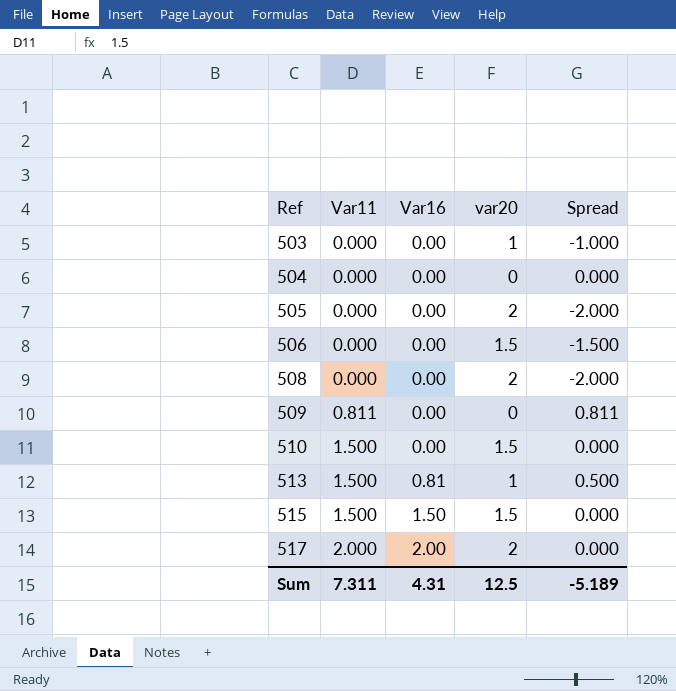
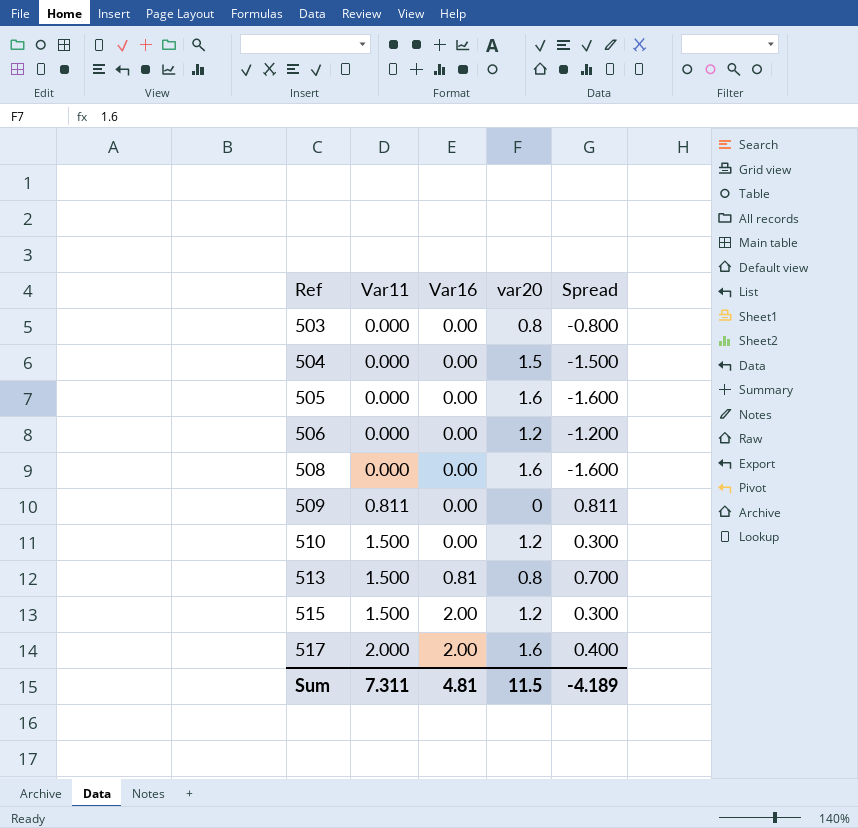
503 | var20: 1 -> 0.8
503 | Spread: -1.000 -> -0.800
504 | var20: 0 -> 1.5
504 | Spread: 0.000 -> -1.500
505 | var20: 2 -> 1.6
505 | Spread: -2.000 -> -1.600
506 | var20: 1.5 -> 1.2
506 | Spread: -1.500 -> -1.200
508 | var20: 2 -> 1.6
508 | Spread: -2.000 -> -1.600
510 | var20: 1.5 -> 1.2
510 | Spread: 0.000 -> 0.300
513 | var20: 1 -> 0.8
513 | Spread: 0.500 -> 0.700
515 | Var16: 1.50 -> 2.00
515 | var20: 1.5 -> 1.2
515 | Spread: 0.000 -> 0.300
517 | var20: 2 -> 1.6
517 | Spread: 0.000 -> 0.400
Sum | Var16: 4.31 -> 4.81
Sum | var20: 12.5 -> 11.5
Sum | Spread: -5.189 -> -4.189

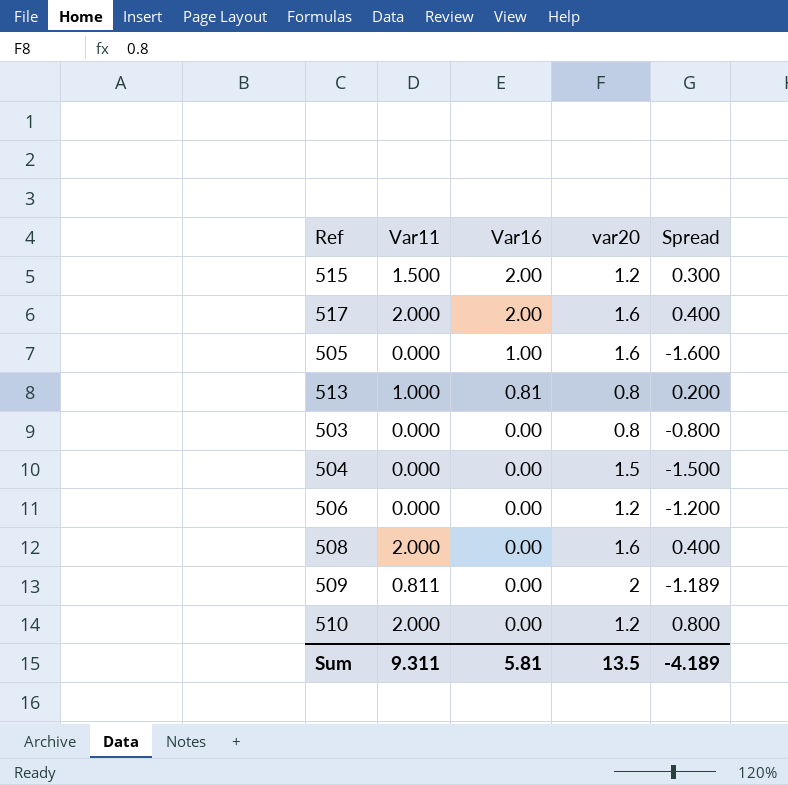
row order: Ref ascending -> Var16 descending
505 | Var16: 0.00 -> 1.00
513 | Var11: 1.500 -> 1.000
513 | Spread: 0.700 -> 0.200
508 | Var11: 0.000 -> 2.000
508 | Spread: -1.600 -> 0.400
509 | var20: 0 -> 2
509 | Spread: 0.811 -> -1.189
510 | Var11: 1.500 -> 2.000
510 | Spread: 0.300 -> 0.800
Sum | Var11: 7.311 -> 9.311
Sum | Var16: 4.81 -> 5.81
Sum | var20: 11.5 -> 13.5

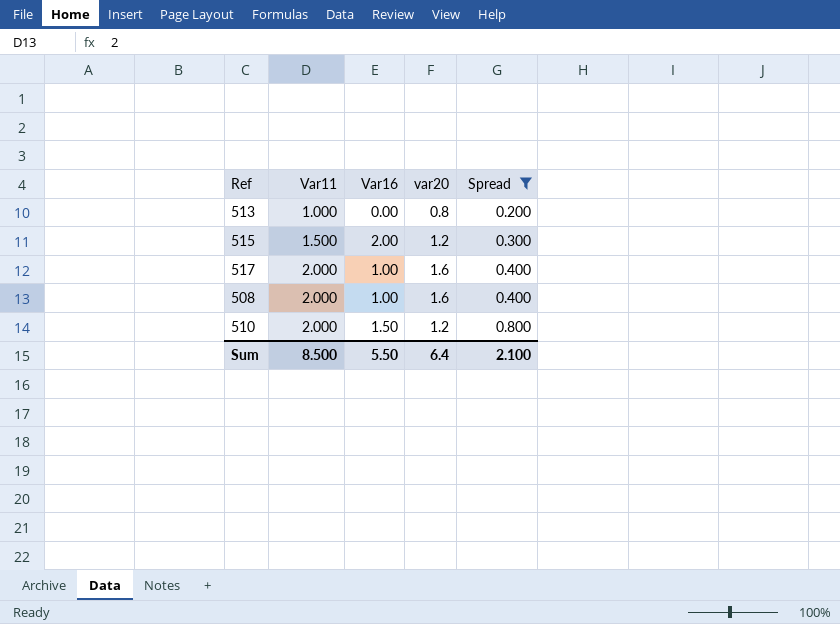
filter: none -> Spread >= 0.200
row order: Var16 descending -> Var11 ascending
513 | Var16: 0.81 -> 0.00
517 | Var16: 2.00 -> 1.00
508 | Var16: 0.00 -> 1.00
510 | Var16: 0.00 -> 1.50
Sum | Var11: 9.311 -> 8.500
Sum | Var16: 5.81 -> 5.50
Sum | var20: 13.5 -> 6.4
Sum | Spread: -4.189 -> 2.100

